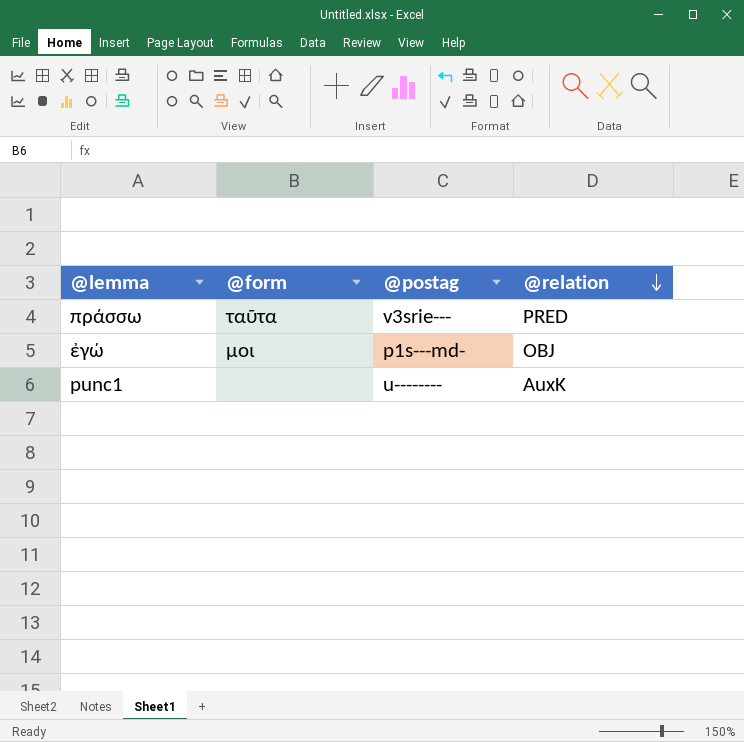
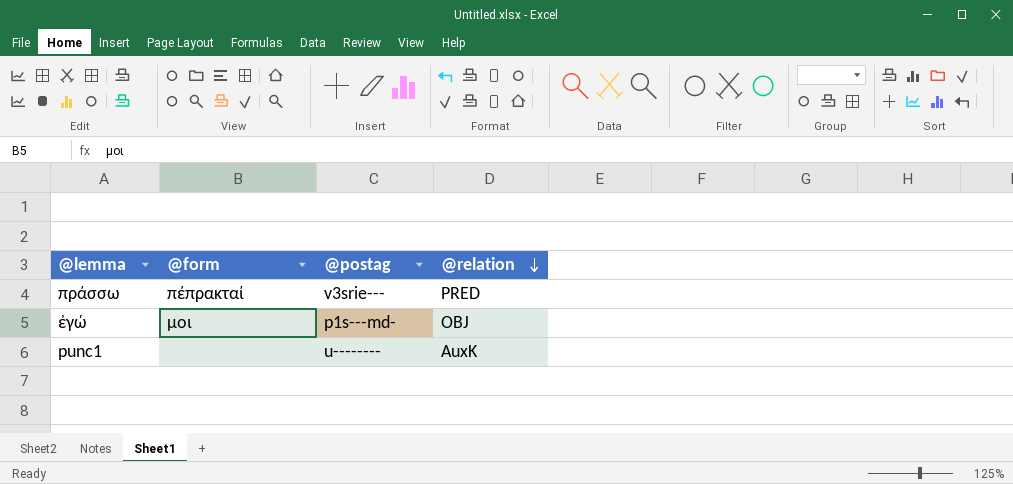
πράσσω | @form: ταῦτα -> πέπρακταί

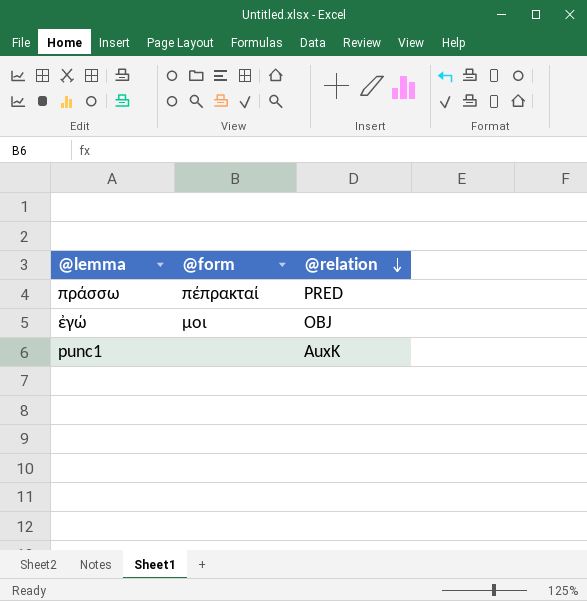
column @postag | position: 3 -> none

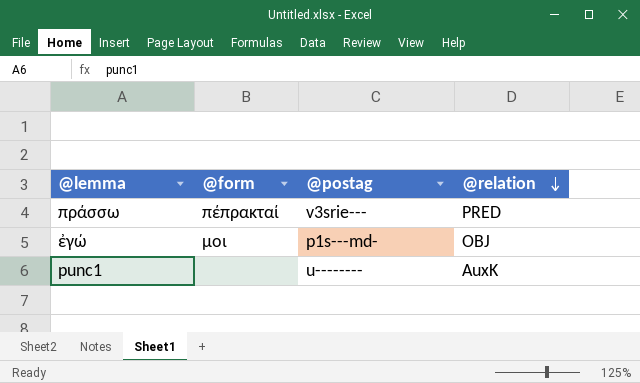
column @postag | position: none -> 3

